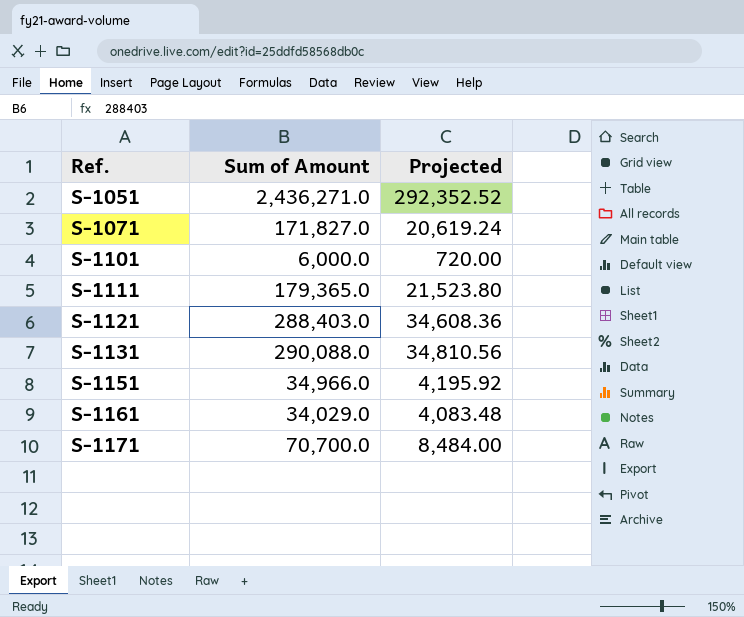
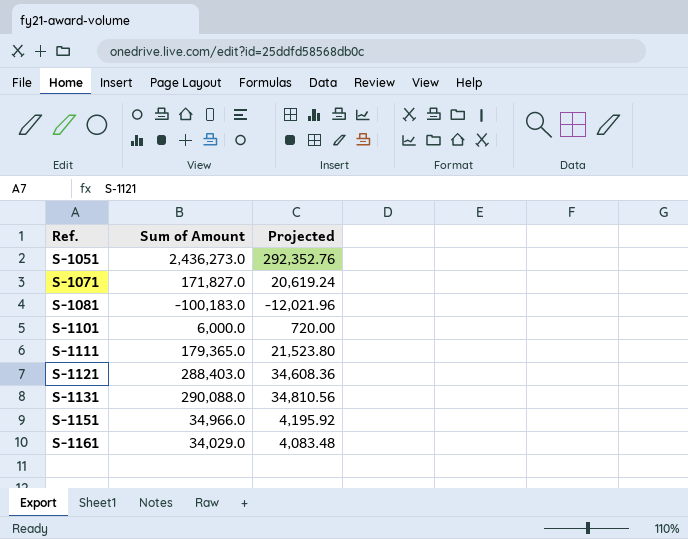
row S-1171: 70,700.0 | 8,484.00 -> none
S-1051 | Sum of Amount: 2,436,271.0 -> 2,436,273.0
S-1051 | Projected: 292,352.52 -> 292,352.76
row S-1081: none -> -100,183.0 | -12,021.96

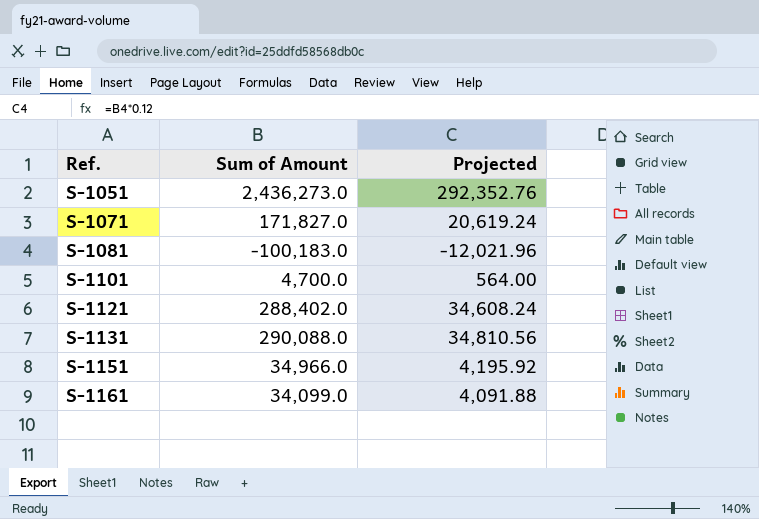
row S-1111: 179,365.0 | 21,523.80 -> none
S-1101 | Sum of Amount: 6,000.0 -> 4,700.0
S-1101 | Projected: 720.00 -> 564.00
S-1121 | Sum of Amount: 288,403.0 -> 288,402.0
S-1121 | Projected: 34,608.36 -> 34,608.24
S-1161 | Sum of Amount: 34,029.0 -> 34,099.0
S-1161 | Projected: 4,083.48 -> 4,091.88

